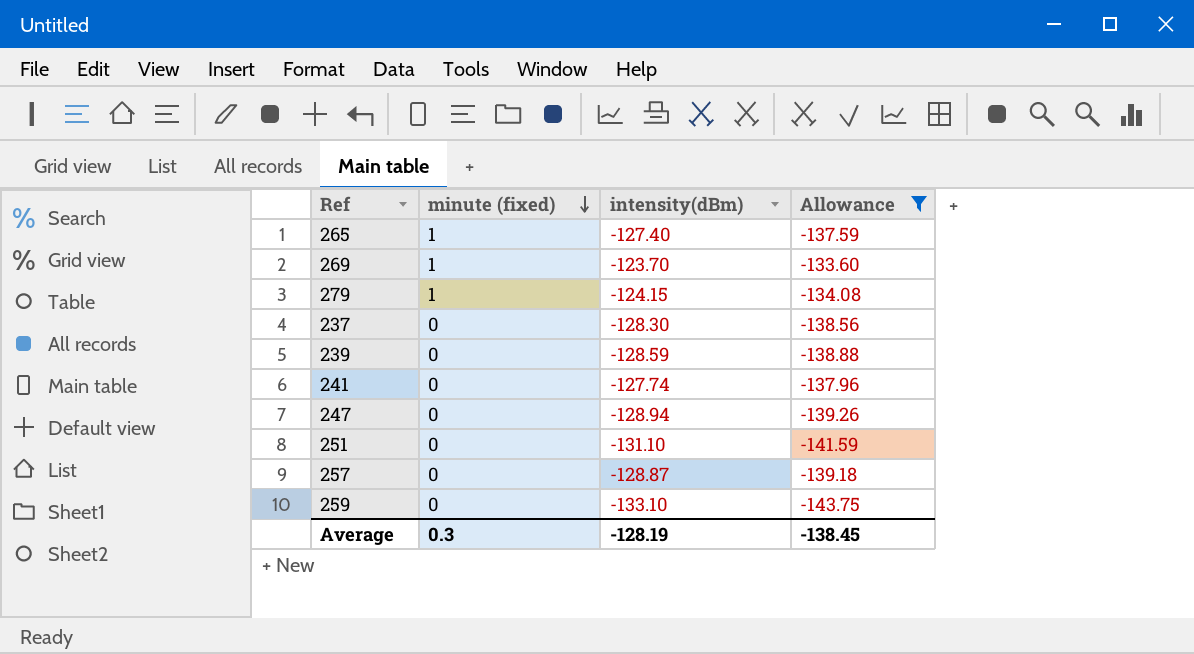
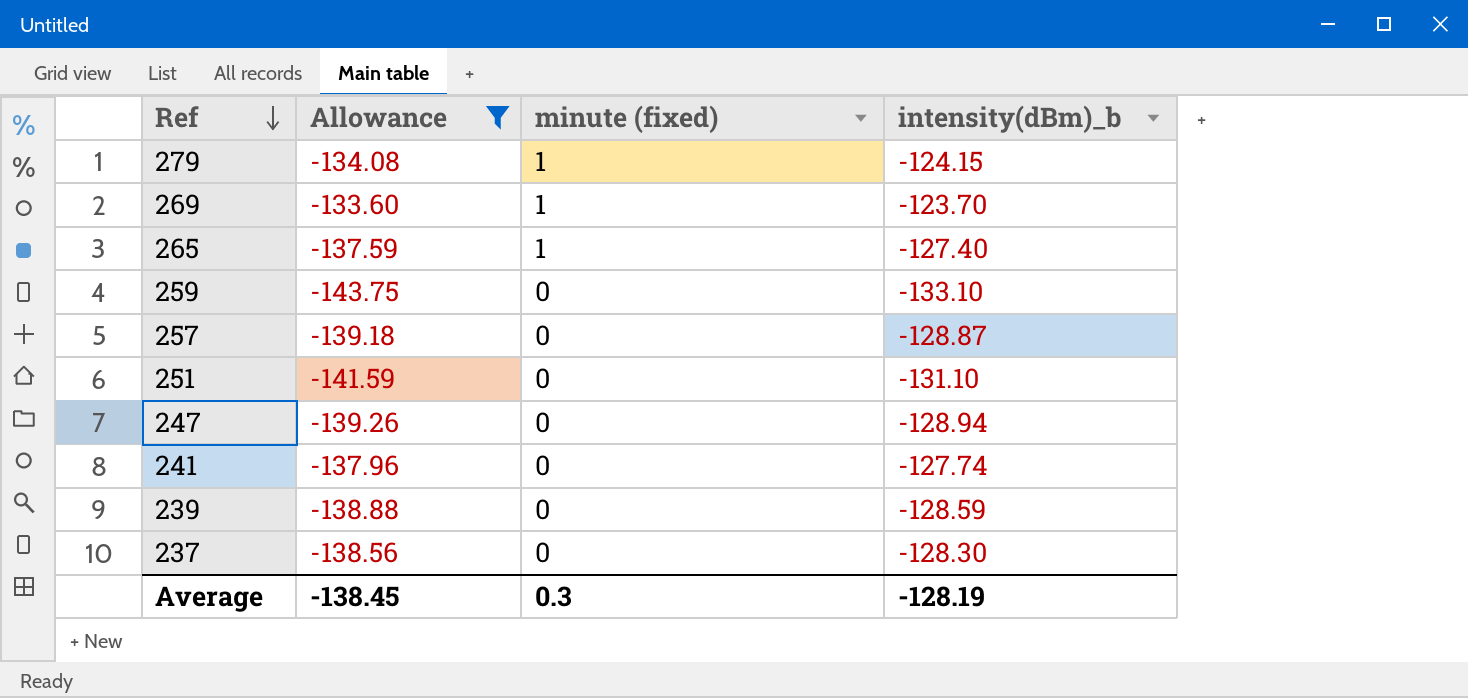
row order: minute (fixed) descending -> Ref descending
column Allowance | position: 4 -> 2
column name: intensity(dBm) -> intensity(dBm)_b

